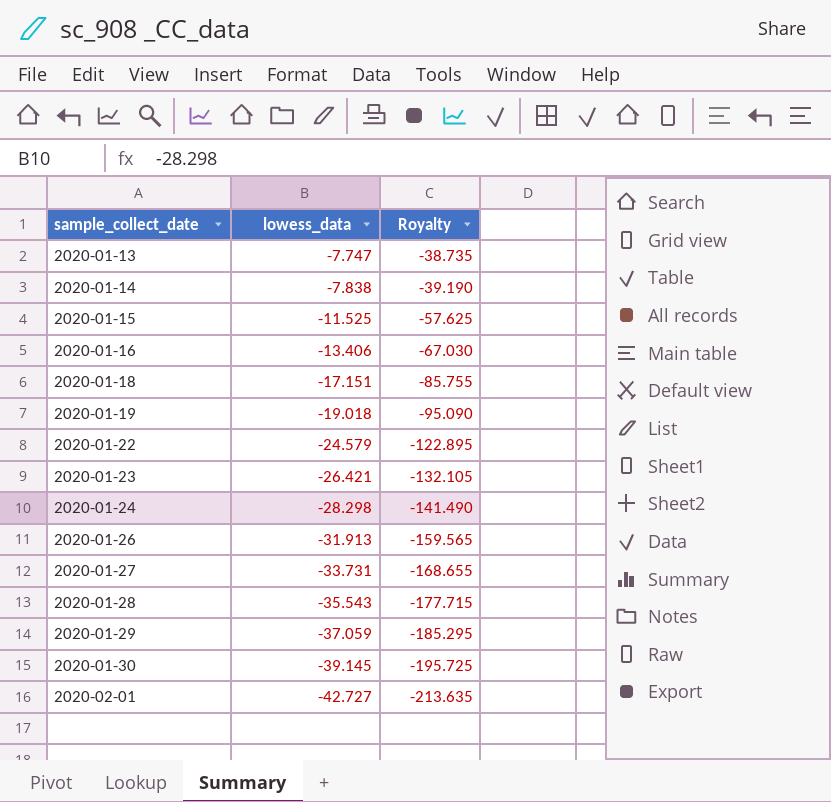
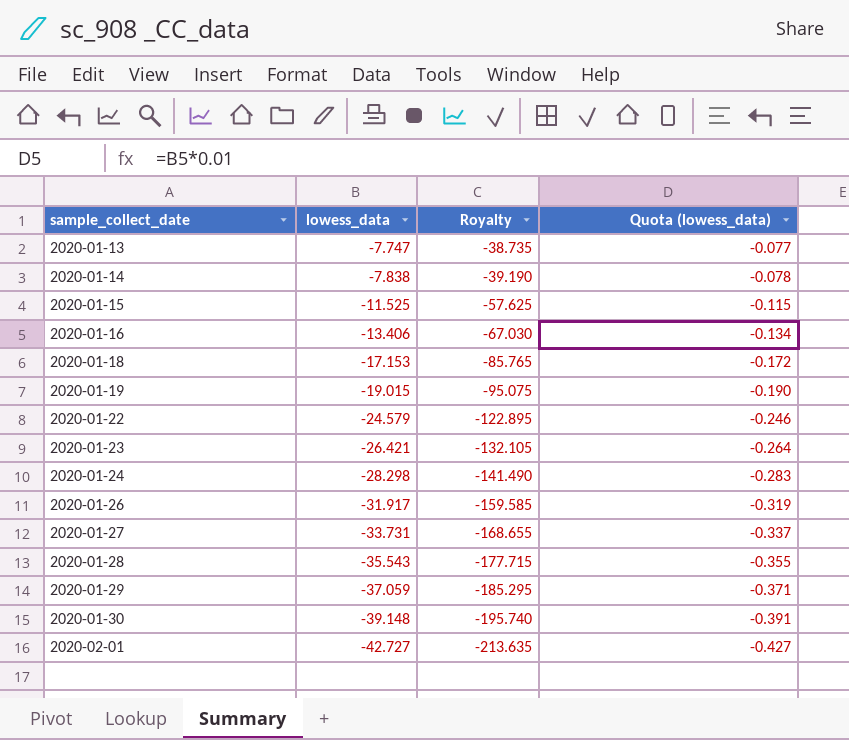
column Quota (lowess_data) | formula: none -> [lowess_data] * 0.01
2020-01-18 | lowess_data: -17.151 -> -17.153
2020-01-18 | Royalty: -85.755 -> -85.765
2020-01-19 | lowess_data: -19.018 -> -19.015
2020-01-19 | Royalty: -95.090 -> -95.075
2020-01-26 | lowess_data: -31.913 -> -31.917
2020-01-26 | Royalty: -159.565 -> -159.585
2020-01-30 | lowess_data: -39.145 -> -39.148
2020-01-30 | Royalty: -195.725 -> -195.740

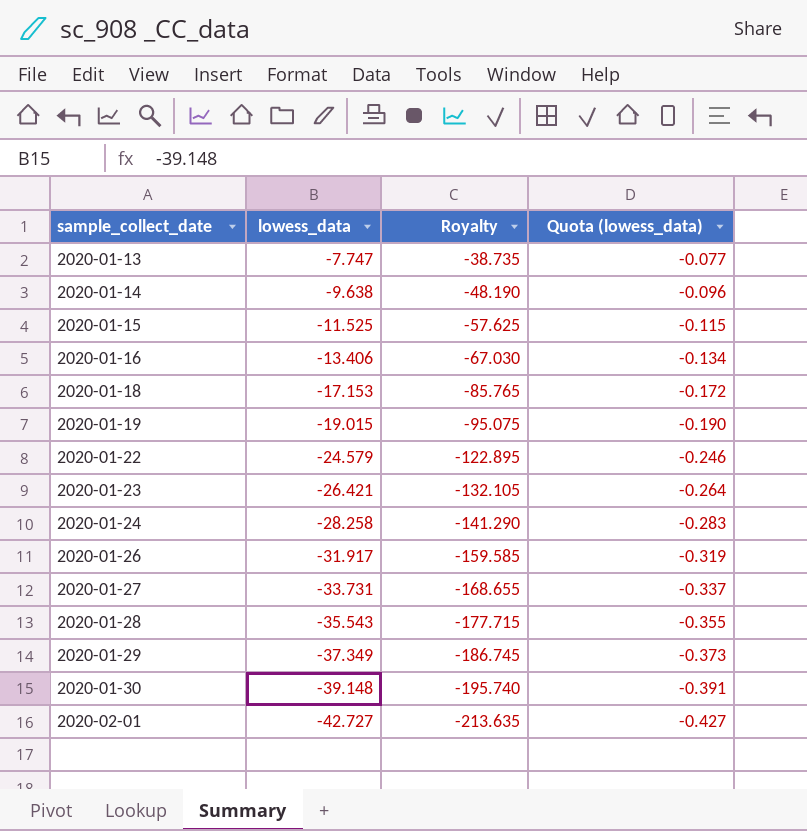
2020-01-14 | lowess_data: -7.838 -> -9.638
2020-01-14 | Royalty: -39.190 -> -48.190
2020-01-14 | Quota (lowess_data): -0.078 -> -0.096
2020-01-24 | lowess_data: -28.298 -> -28.258
2020-01-24 | Royalty: -141.490 -> -141.290
2020-01-29 | lowess_data: -37.059 -> -37.349
2020-01-29 | Royalty: -185.295 -> -186.745
2020-01-29 | Quota (lowess_data): -0.371 -> -0.373

